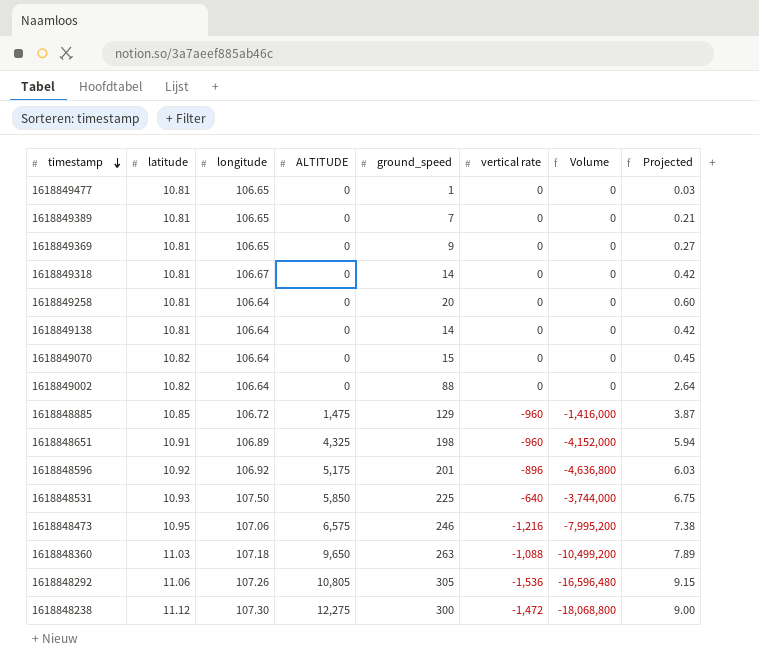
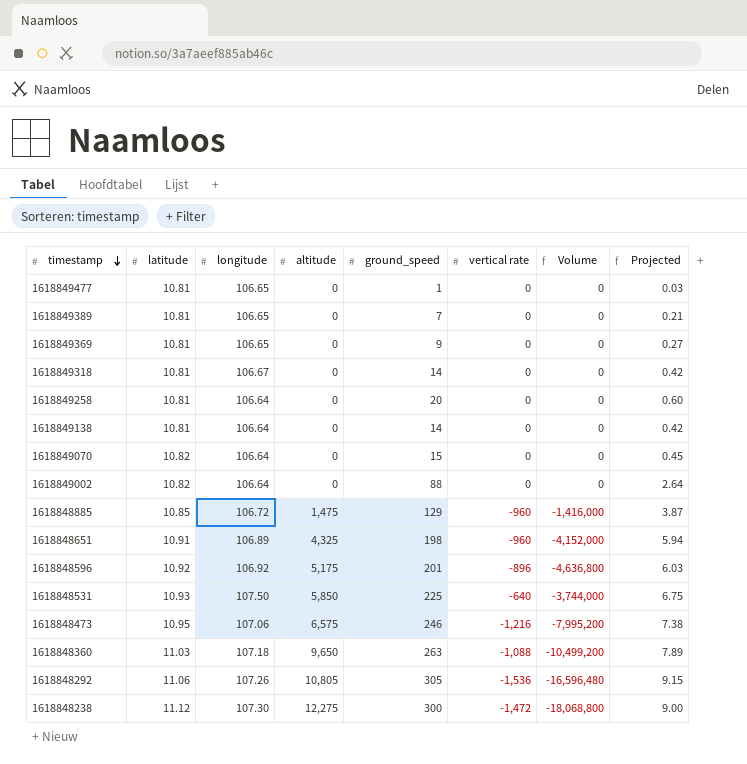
column name: ALTITUDE -> altitude

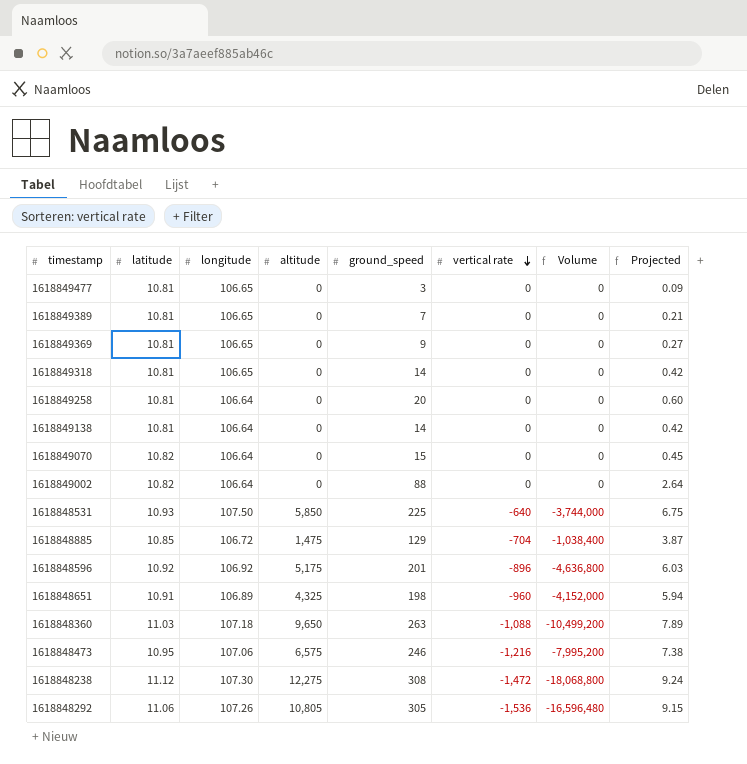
row order: timestamp descending -> vertical rate descending
1618849477 | ground_speed: 1 -> 3
1618849477 | Projected: 0.03 -> 0.09
1618849318 | longitude: 106.67 -> 106.65
1618848885 | vertical rate: -960 -> -704
1618848885 | Volume: -1,416,000 -> -1,038,400
1618848238 | ground_speed: 300 -> 308
1618848238 | Projected: 9.00 -> 9.24

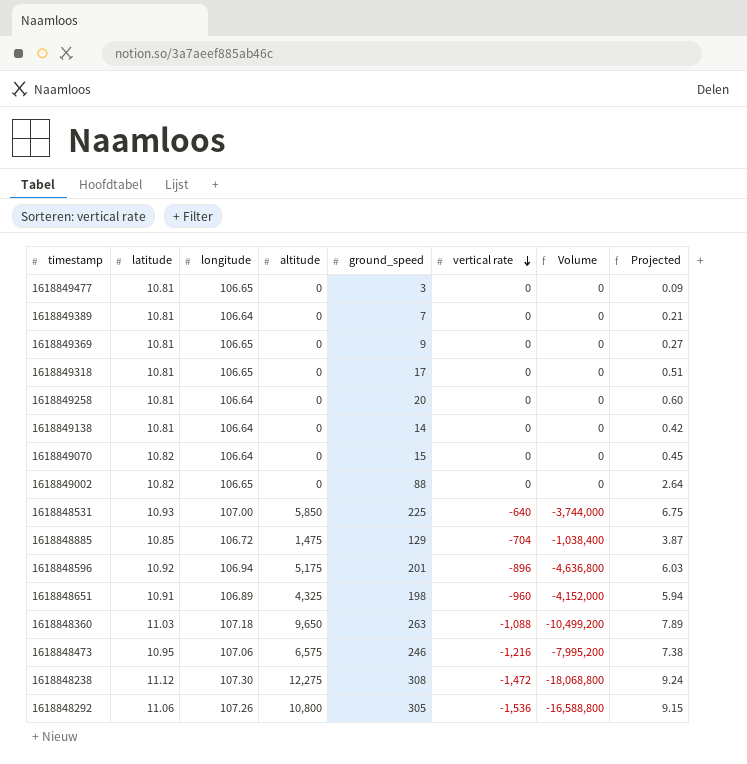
1618849389 | longitude: 106.65 -> 106.64
1618849318 | ground_speed: 14 -> 17
1618849318 | Projected: 0.42 -> 0.51
1618849002 | longitude: 106.64 -> 106.65
1618848531 | longitude: 107.50 -> 107.00
1618848596 | longitude: 106.92 -> 106.94
1618848292 | altitude: 10,805 -> 10,800
1618848292 | Volume: -16,596,480 -> -16,588,800

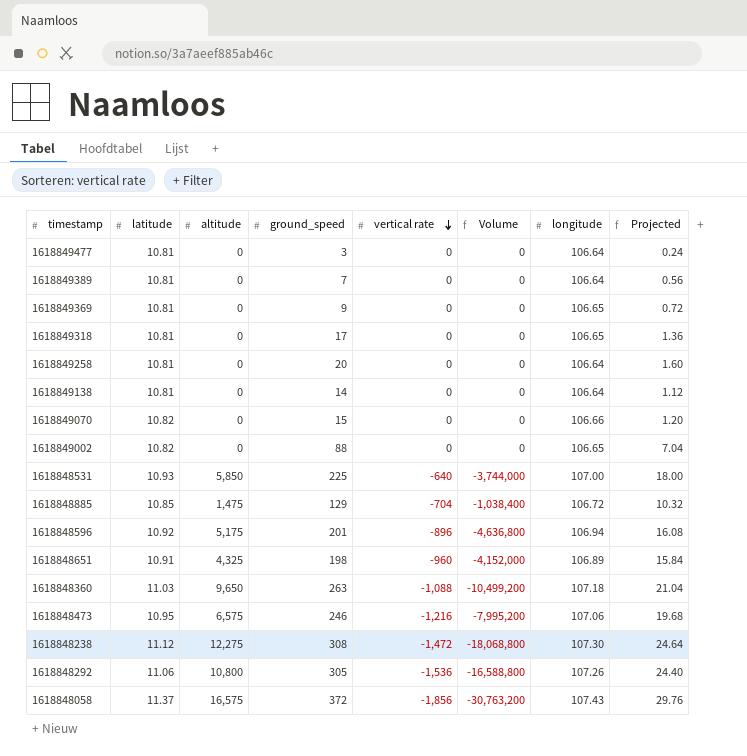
column longitude | position: 3 -> 7
column Projected | formula: [ground_speed] * 0.03 -> [ground_speed] * 0.08
1618849477 | longitude: 106.65 -> 106.64
1618849070 | longitude: 106.64 -> 106.66
row 1618848058: none -> 11.37 | 16,575 | 372 | -1,856 | -30,763,200 | 107.43 | 29.76

